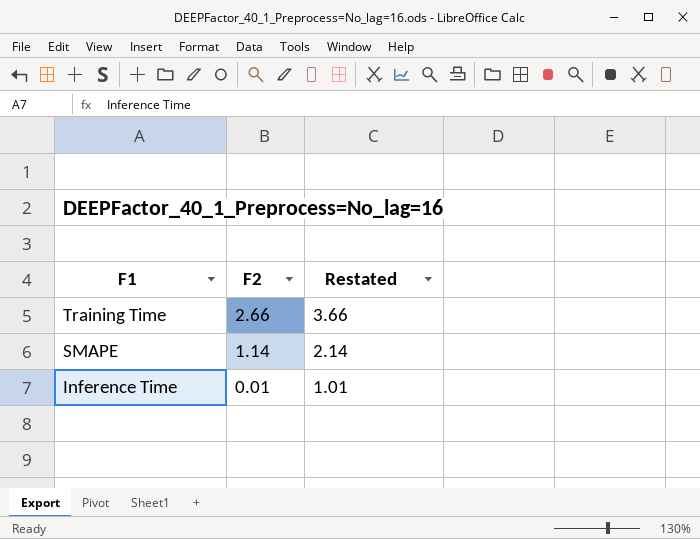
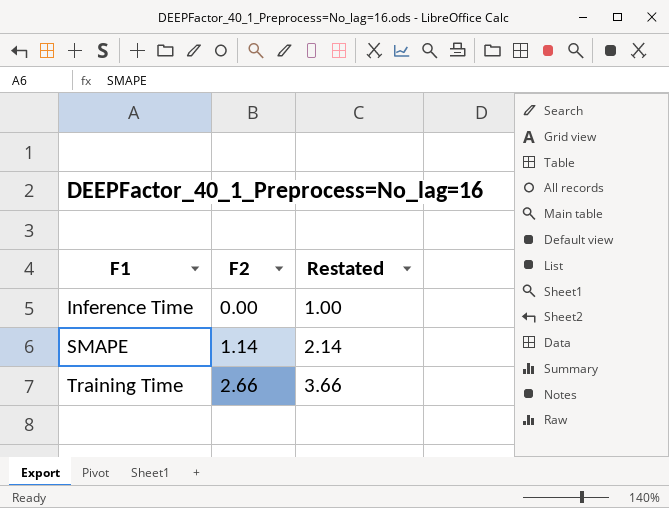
row order: F1 descending -> F1 ascending
Inference Time | F2: 0.01 -> 0.00
Inference Time | Restated: 1.01 -> 1.00

